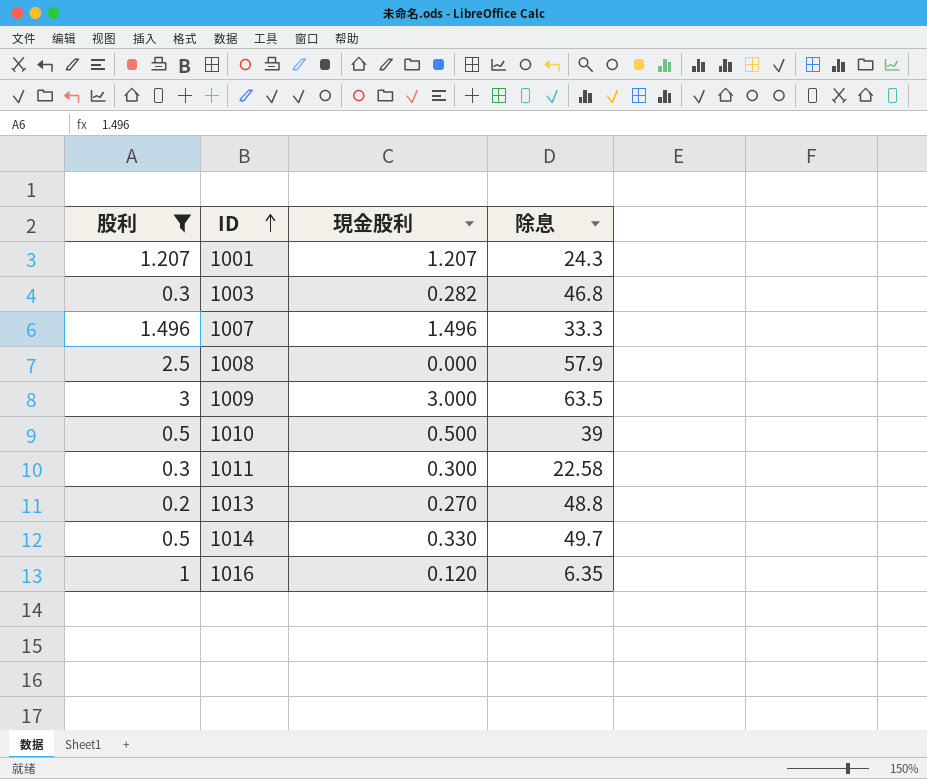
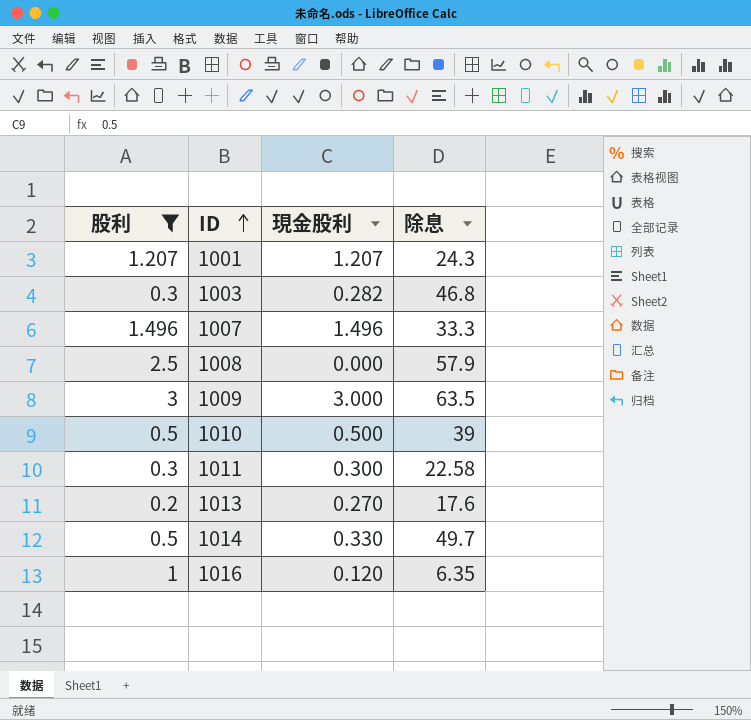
1013 | 除息: 48.8 -> 17.6

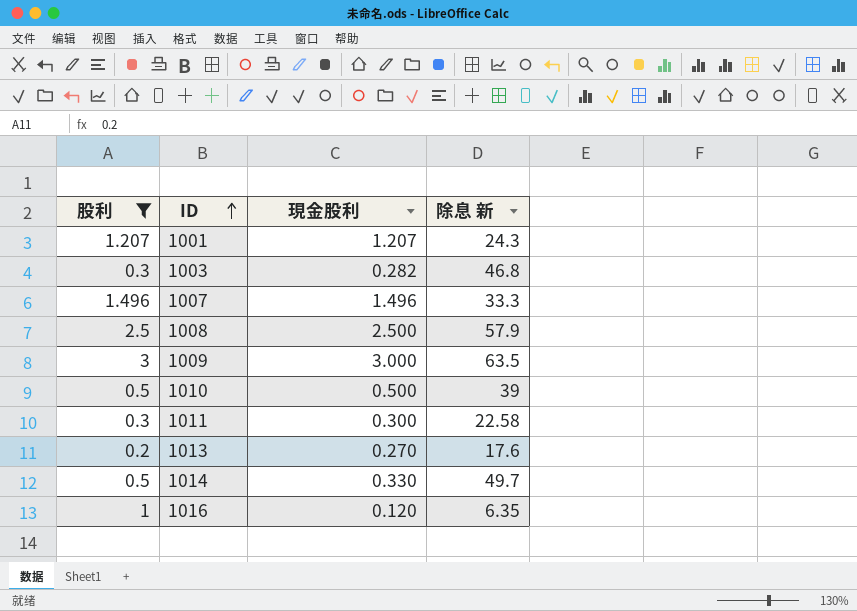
column name: 除息 -> 除息 新
1008 | 現金股利: 0.000 -> 2.500

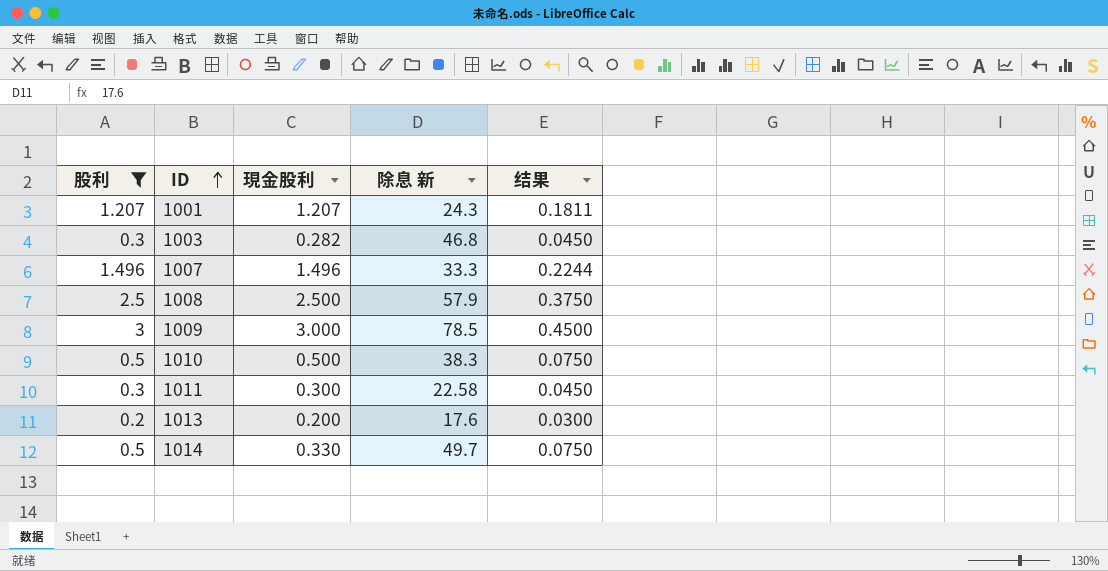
column 结果 | formula: none -> [股利] * 0.15
row 1016: 1 | 0.120 | 6.35 -> none
1009 | 除息 新: 63.5 -> 78.5
1010 | 除息 新: 39 -> 38.3
1013 | 現金股利: 0.270 -> 0.200

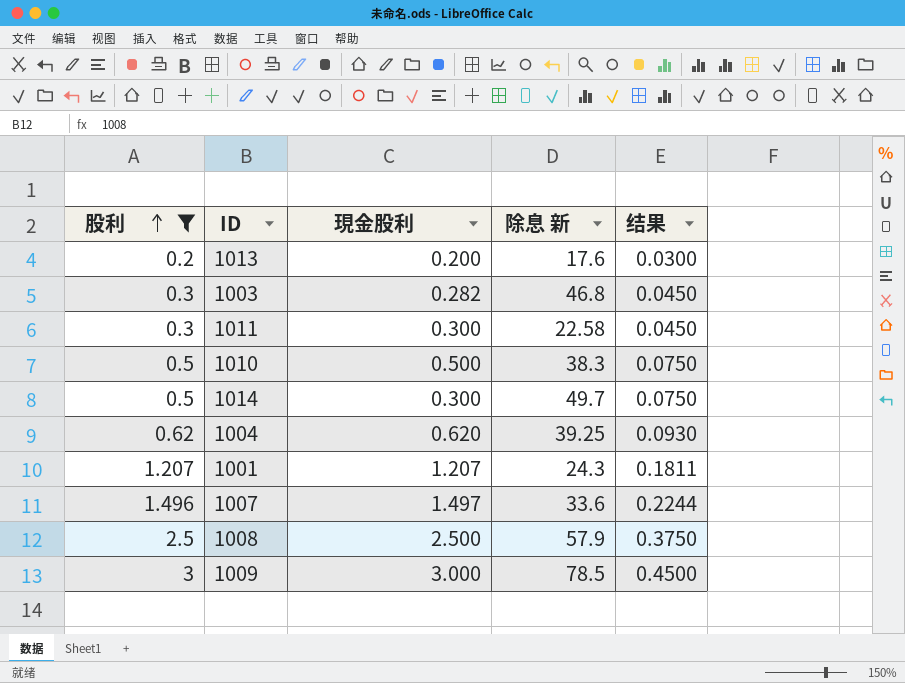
row order: ID ascending -> 股利 ascending
1014 | 現金股利: 0.330 -> 0.300
row 1004: none -> 0.62 | 0.620 | 39.25 | 0.0930
1007 | 現金股利: 1.496 -> 1.497
1007 | 除息 新: 33.3 -> 33.6

